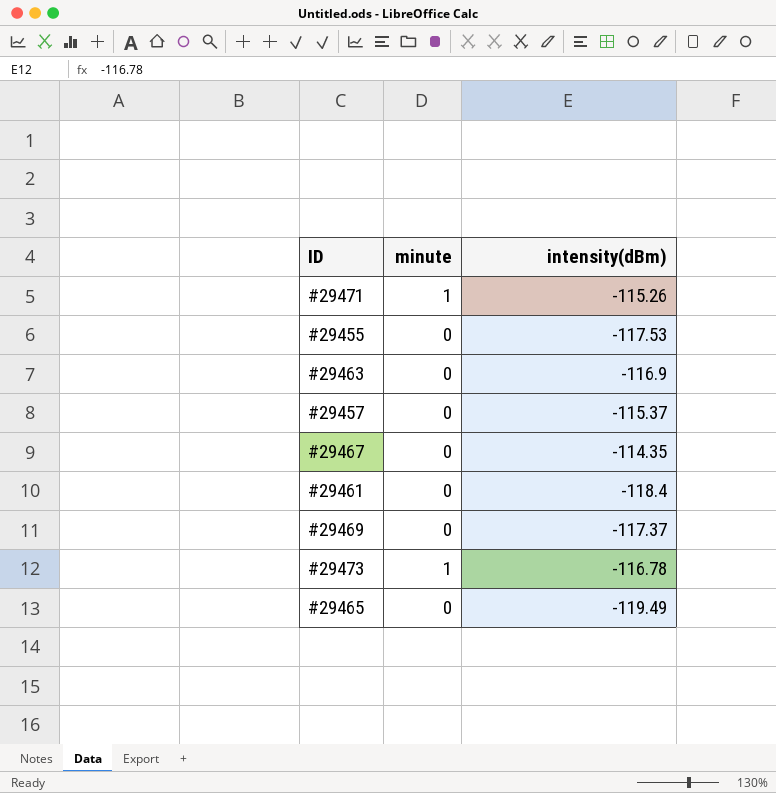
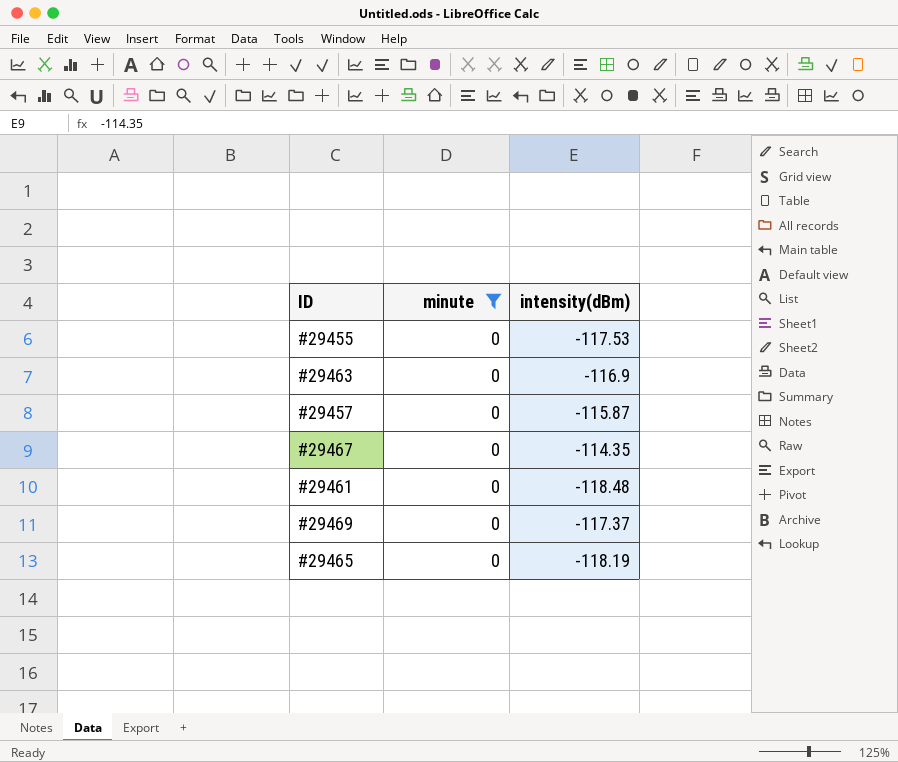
filter: none -> minute = 0
#29457 | intensity(dBm): -115.37 -> -115.87
#29461 | intensity(dBm): -118.4 -> -118.48
#29465 | intensity(dBm): -119.49 -> -118.19

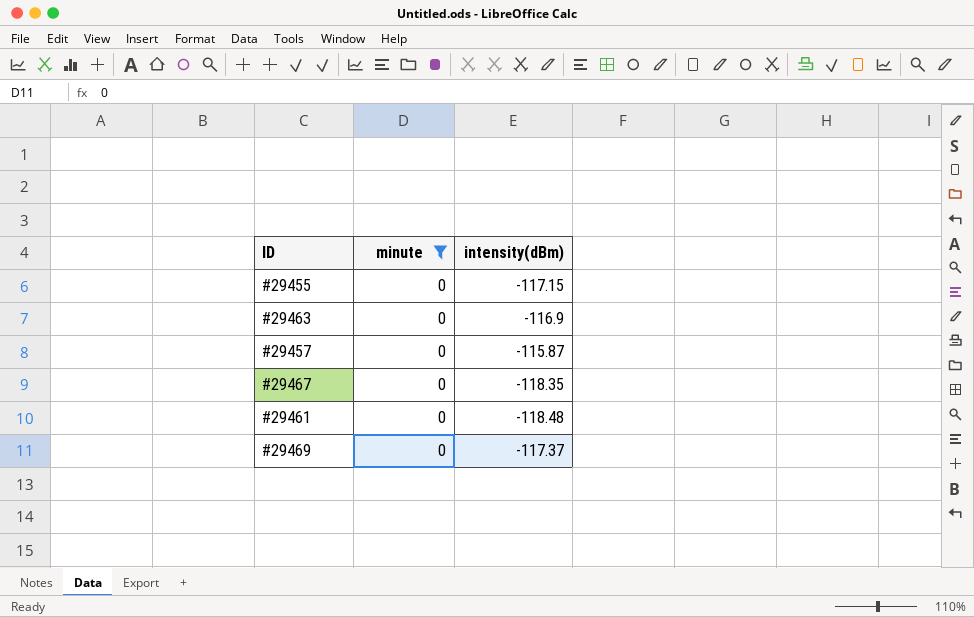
row #29465: 0 | -118.19 -> none
#29455 | intensity(dBm): -117.53 -> -117.15
#29467 | intensity(dBm): -114.35 -> -118.35

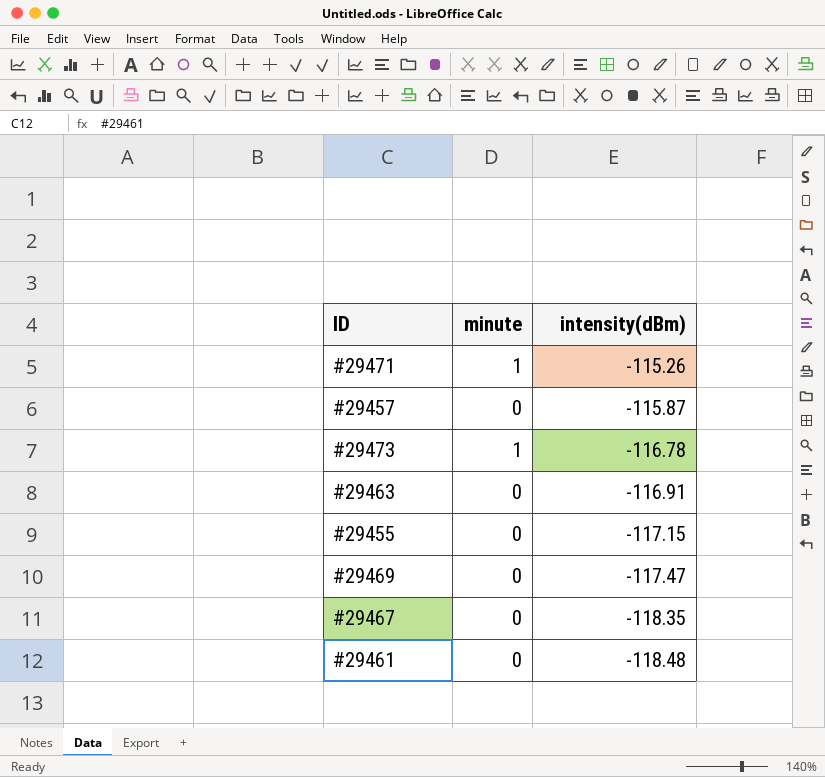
filter: minute = 0 -> none
row order: none -> intensity(dBm) descending
#29463 | intensity(dBm): -116.9 -> -116.91
#29469 | intensity(dBm): -117.37 -> -117.47

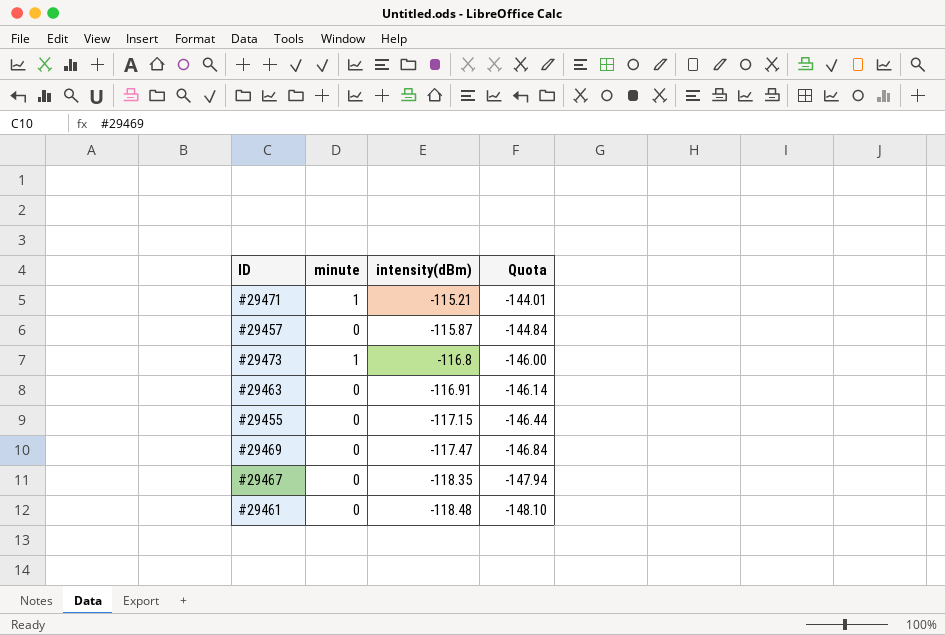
column Quota | formula: none -> [intensity(dBm)] * 1.25
#29471 | intensity(dBm): -115.26 -> -115.21
#29473 | intensity(dBm): -116.78 -> -116.8

